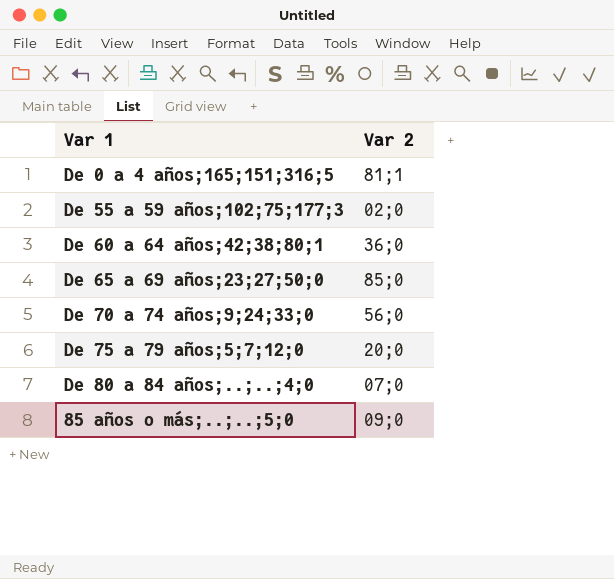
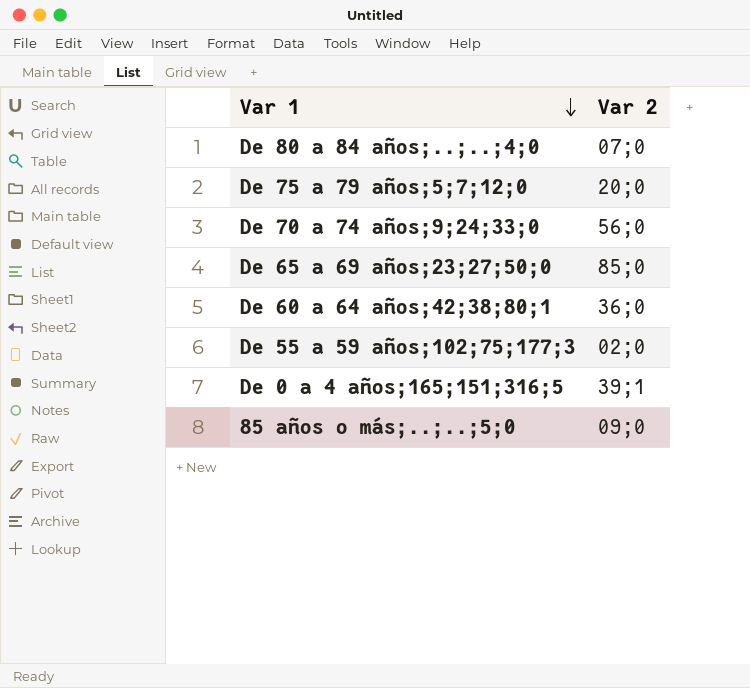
row order: none -> Var 1 descending
De 0 a 4 años;165;151;316;5 | Var 2: 81;1 -> 39;1

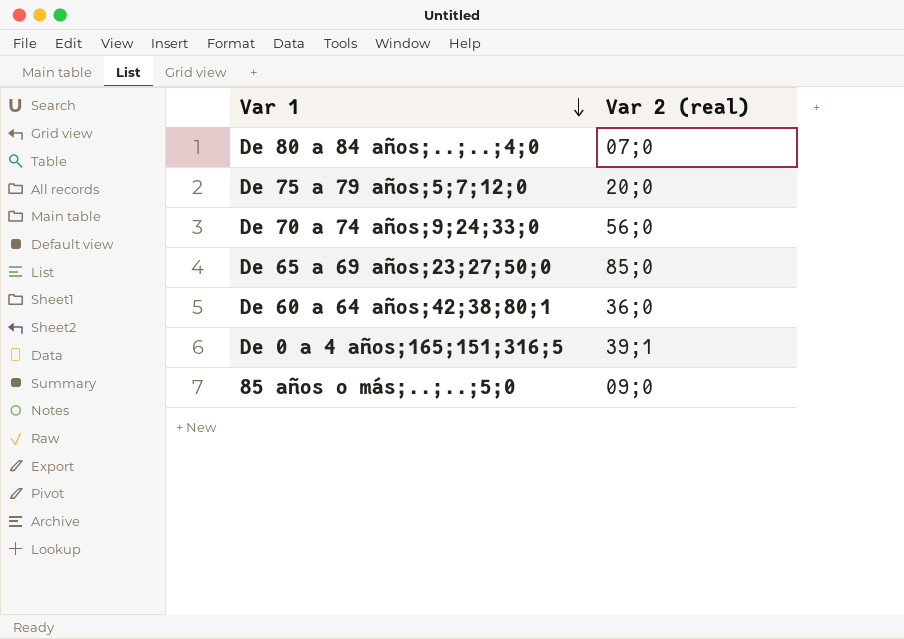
column name: Var 2 -> Var 2 (real)
row De 55 a 59 años;102;75;177;3: 02;0 -> none

